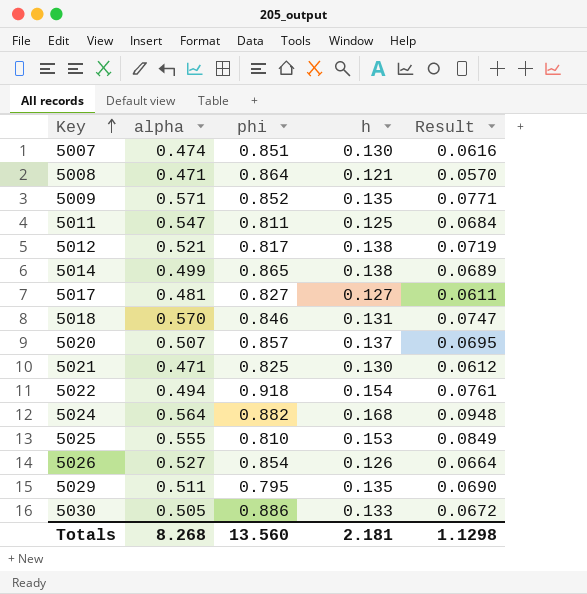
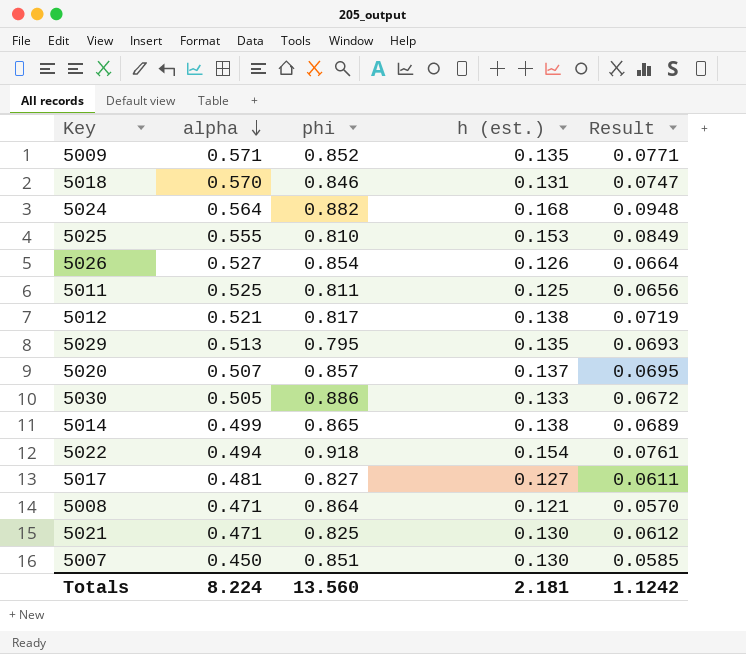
row order: Key ascending -> alpha descending
column name: h -> h (est.)
5011 | alpha: 0.547 -> 0.525
5011 | Result: 0.0684 -> 0.0656
5029 | alpha: 0.511 -> 0.513
5029 | Result: 0.0690 -> 0.0693
5007 | alpha: 0.474 -> 0.450
5007 | Result: 0.0616 -> 0.0585
Totals | alpha: 8.268 -> 8.224
Totals | Result: 1.1298 -> 1.1242

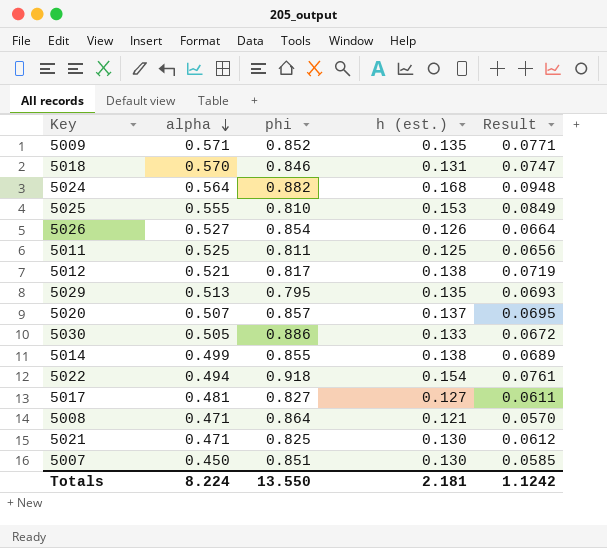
5014 | phi: 0.865 -> 0.855
Totals | phi: 13.560 -> 13.550

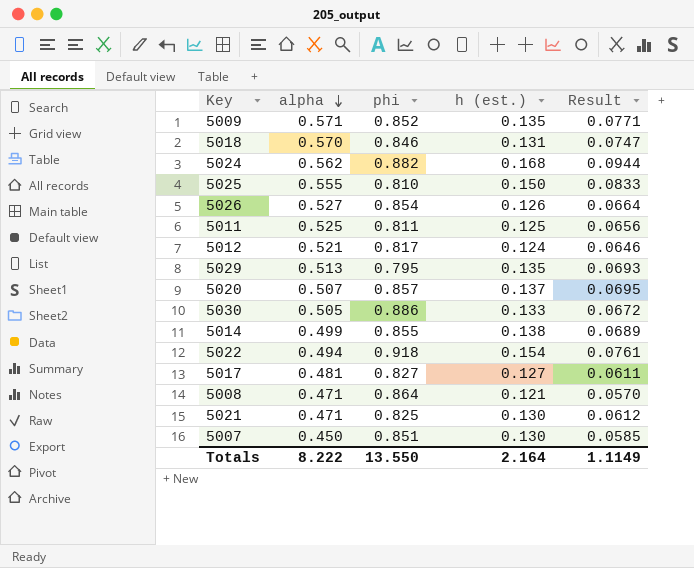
5024 | alpha: 0.564 -> 0.562
5024 | Result: 0.0948 -> 0.0944
5025 | h (est.): 0.153 -> 0.150
5025 | Result: 0.0849 -> 0.0833
5012 | h (est.): 0.138 -> 0.124
5012 | Result: 0.0719 -> 0.0646
Totals | alpha: 8.224 -> 8.222
Totals | h (est.): 2.181 -> 2.164
Totals | Result: 1.1242 -> 1.1149

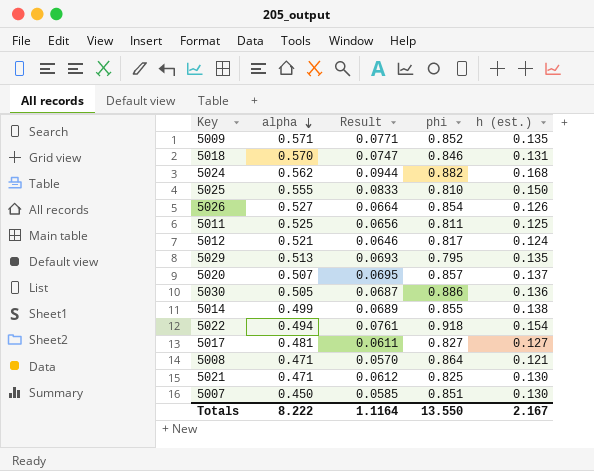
column Result | position: 5 -> 3
5030 | Result: 0.0672 -> 0.0687
5030 | h (est.): 0.133 -> 0.136
Totals | Result: 1.1149 -> 1.1164
Totals | h (est.): 2.164 -> 2.167

